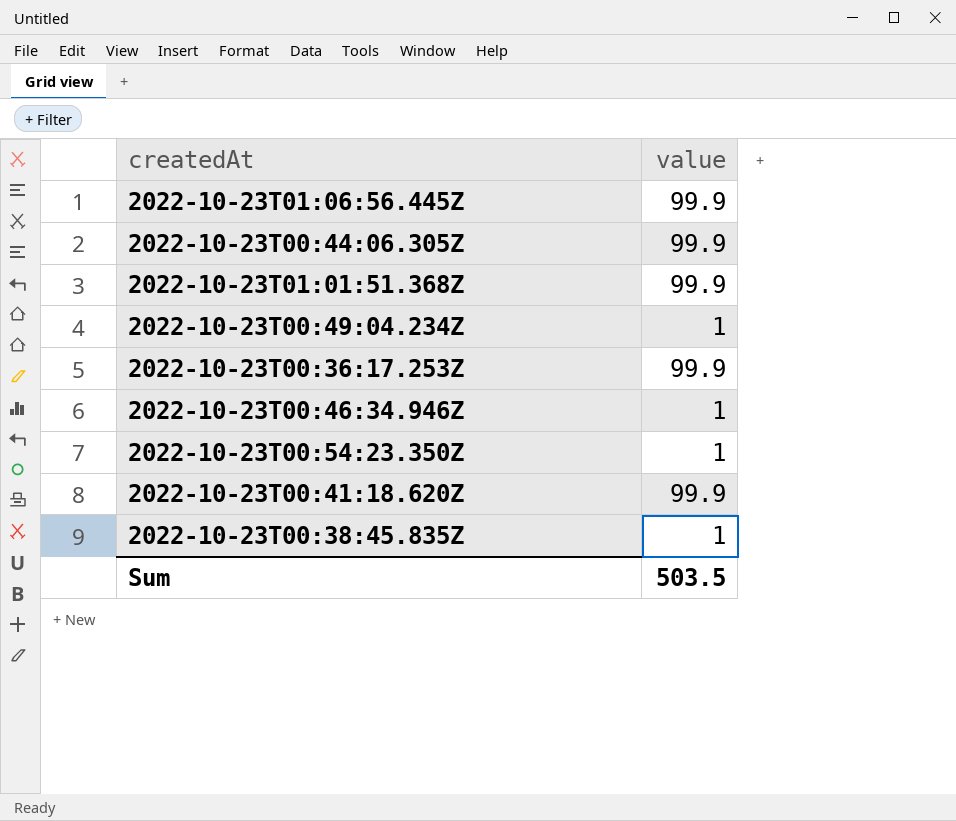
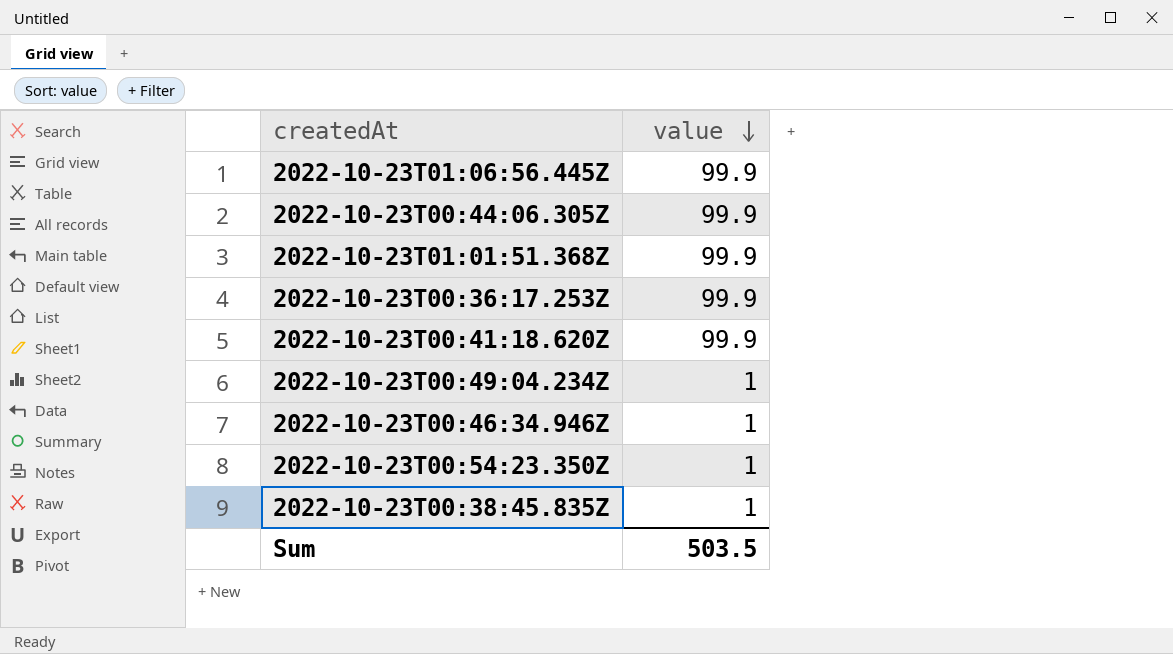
row order: none -> value descending

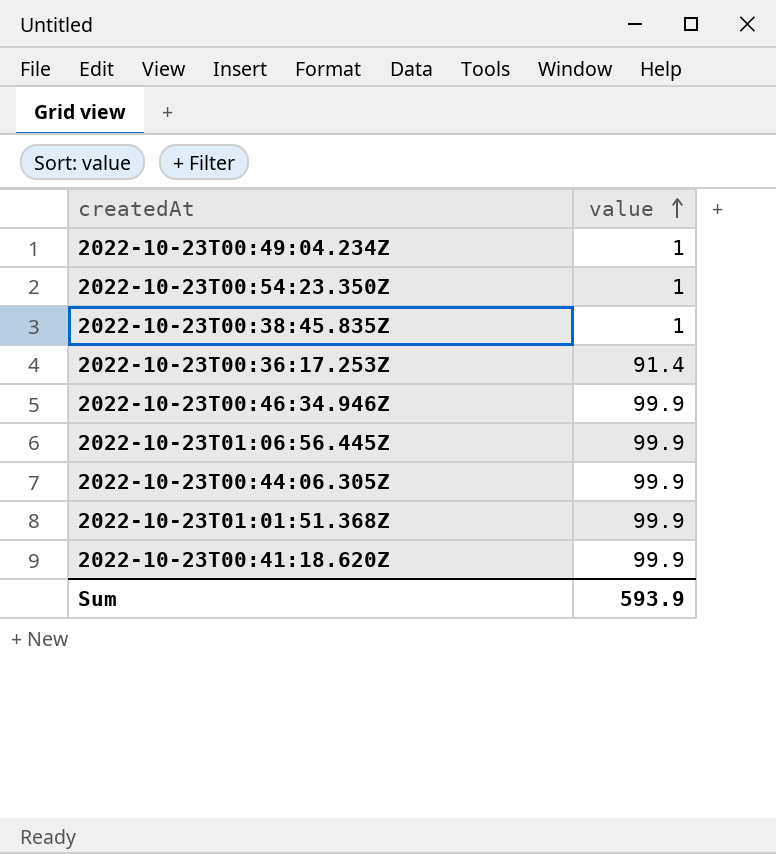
row order: value descending -> value ascending
2022-10-23T00:36:17.253Z | value: 99.9 -> 91.4
2022-10-23T00:46:34.946Z | value: 1 -> 99.9
Sum | value: 503.5 -> 593.9

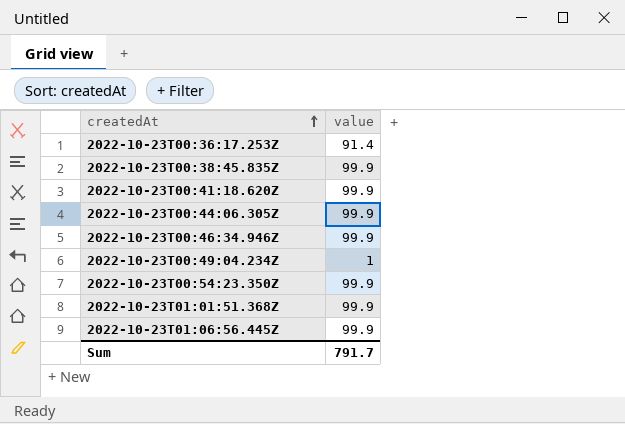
row order: value ascending -> createdAt ascending
2022-10-23T00:38:45.835Z | value: 1 -> 99.9
2022-10-23T00:54:23.350Z | value: 1 -> 99.9
Sum | value: 593.9 -> 791.7

